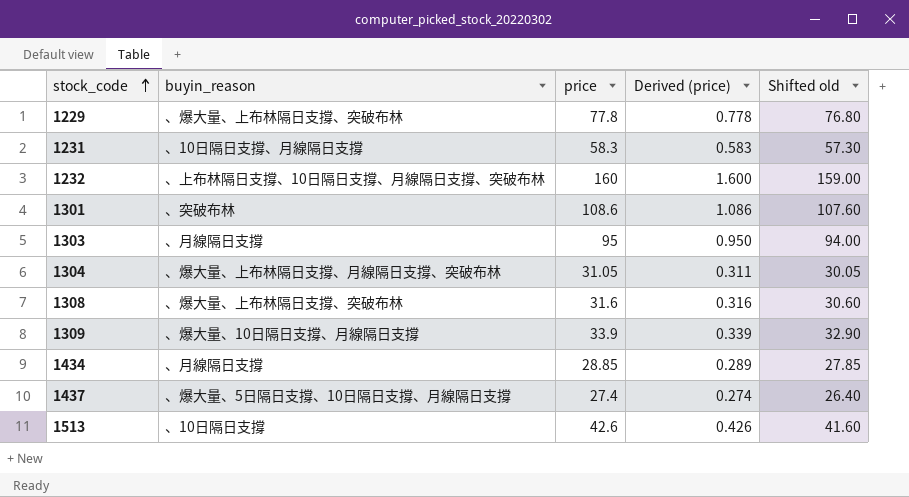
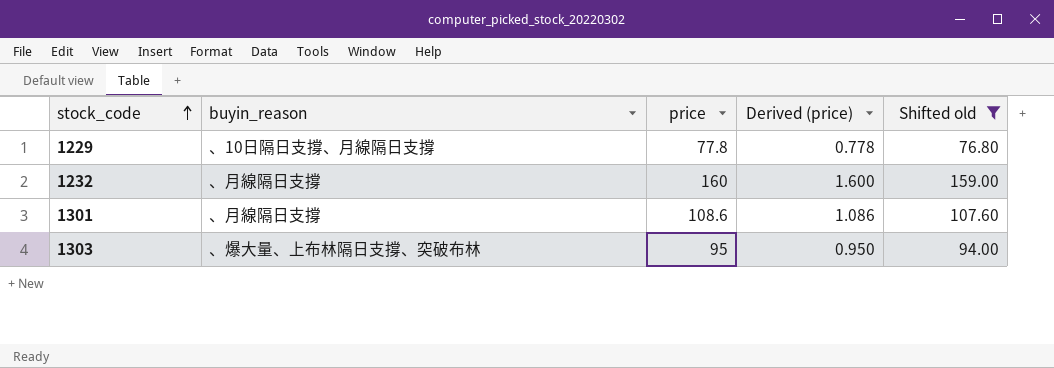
filter: none -> Shifted old >= 76.80
1229 | buyin_reason: 、爆大量、上布林隔日支撐、突破布林 -> 、10日隔日支撐、月線隔日支撐
1232 | buyin_reason: 、上布林隔日支撐、10日隔日支撐、月線隔日支撐、突破布林 -> 、月線隔日支撐
1301 | buyin_reason: 、突破布林 -> 、月線隔日支撐
1303 | buyin_reason: 、月線隔日支撐 -> 、爆大量、上布林隔日支撐、突破布林

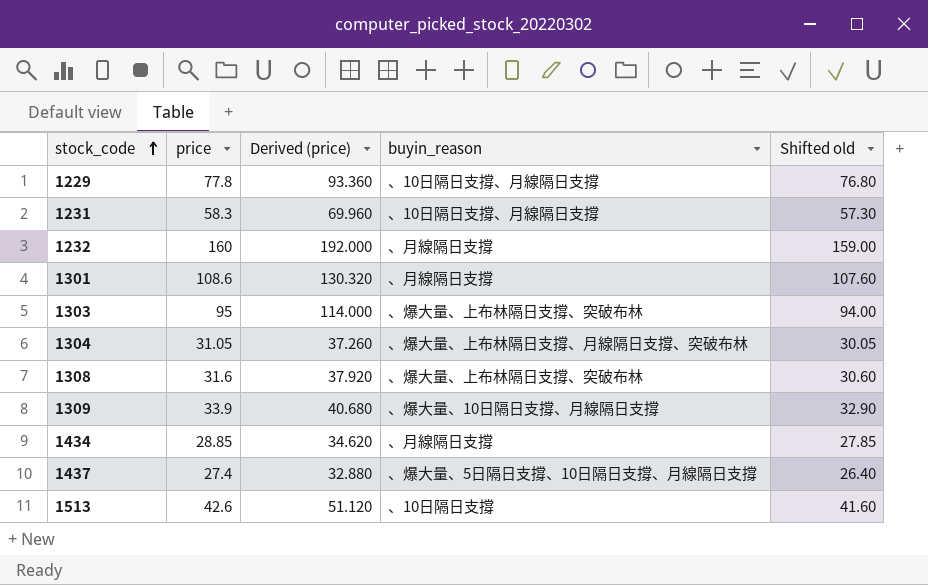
filter: Shifted old >= 76.80 -> none
column Derived (price) | formula: [price] * 0.01 -> [price] * 1.2
column buyin_reason | position: 2 -> 4

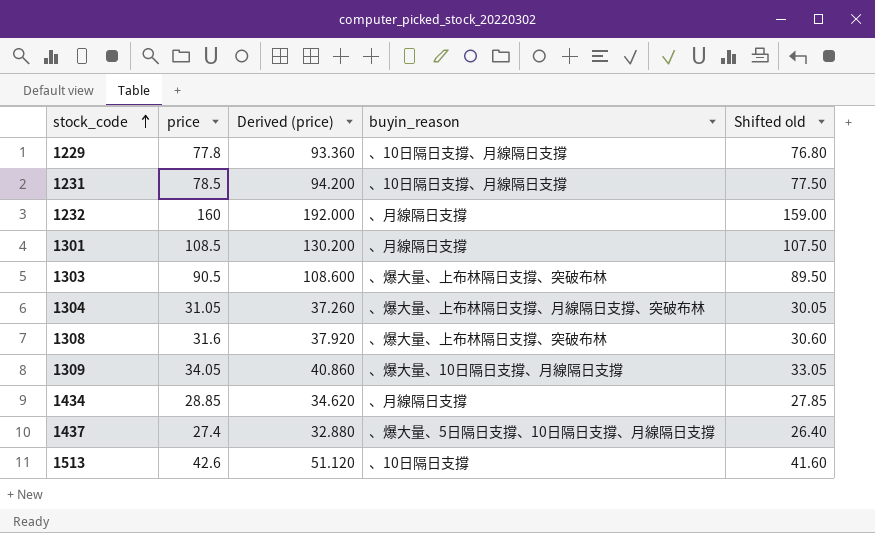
1231 | price: 58.3 -> 78.5
1231 | Derived (price): 69.960 -> 94.200
1231 | Shifted old: 57.30 -> 77.50
1301 | price: 108.6 -> 108.5
1301 | Derived (price): 130.320 -> 130.200
1301 | Shifted old: 107.60 -> 107.50
1303 | price: 95 -> 90.5
1303 | Derived (price): 114.000 -> 108.600
1303 | Shifted old: 94.00 -> 89.50
1309 | price: 33.9 -> 34.05
1309 | Derived (price): 40.680 -> 40.860
1309 | Shifted old: 32.90 -> 33.05

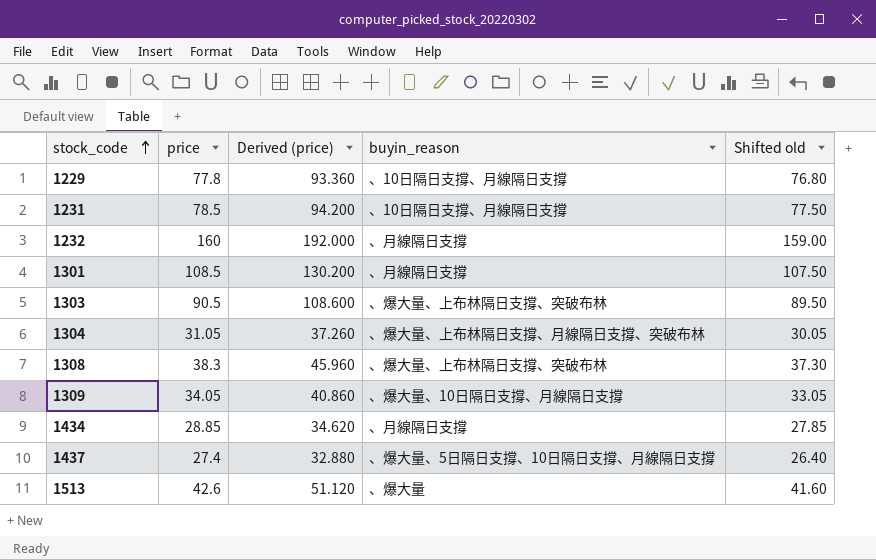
1308 | price: 31.6 -> 38.3
1308 | Derived (price): 37.920 -> 45.960
1308 | Shifted old: 30.60 -> 37.30
1513 | buyin_reason: 、10日隔日支撐 -> 、爆大量

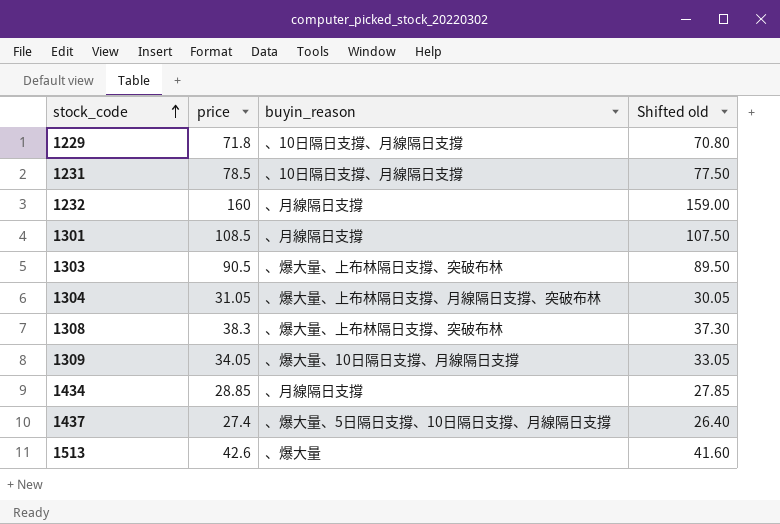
column Derived (price) | formula: [price] * 1.2 -> none
1229 | price: 77.8 -> 71.8
1229 | Shifted old: 76.80 -> 70.80

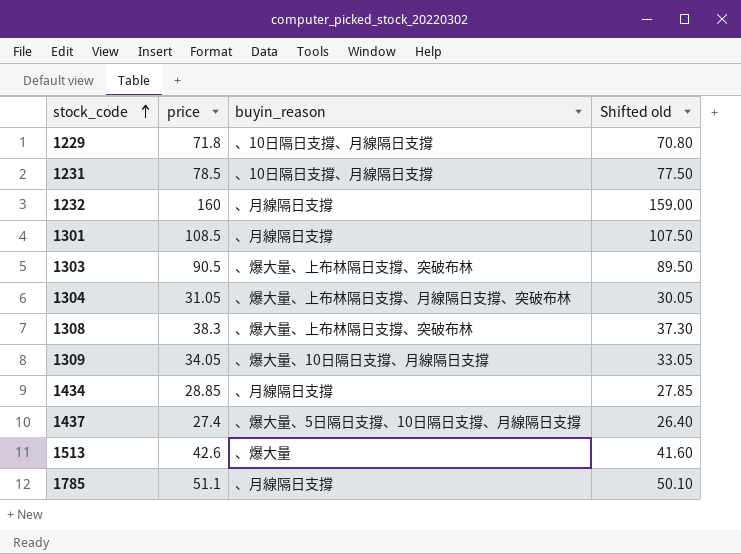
row 1785: none -> 51.1 | 、月線隔日支撐 | 50.10

